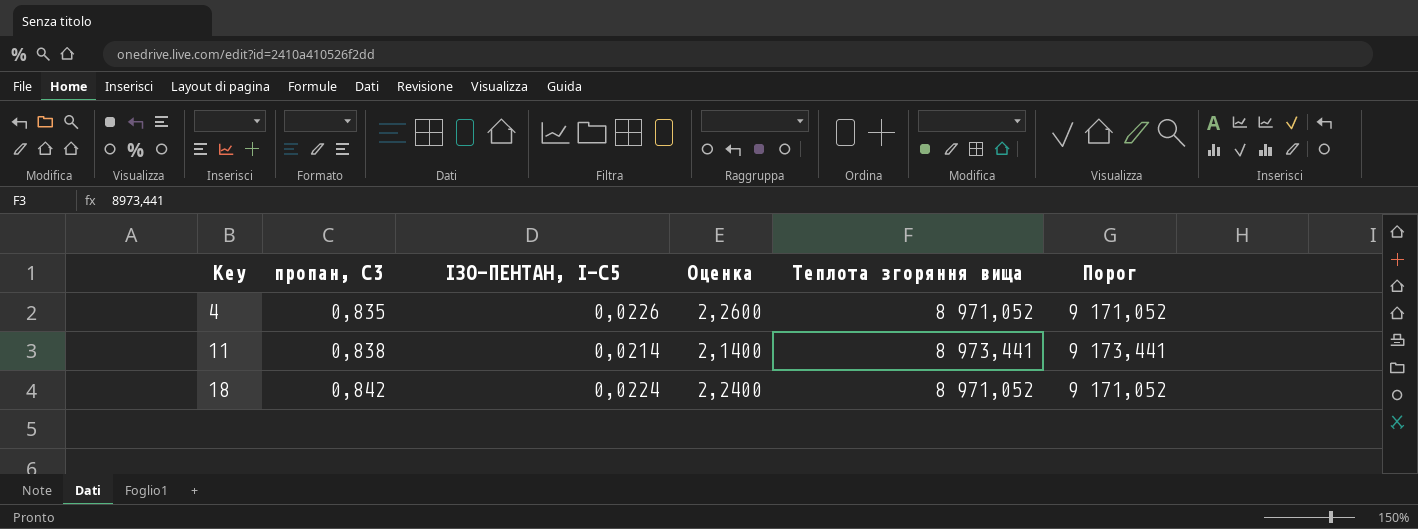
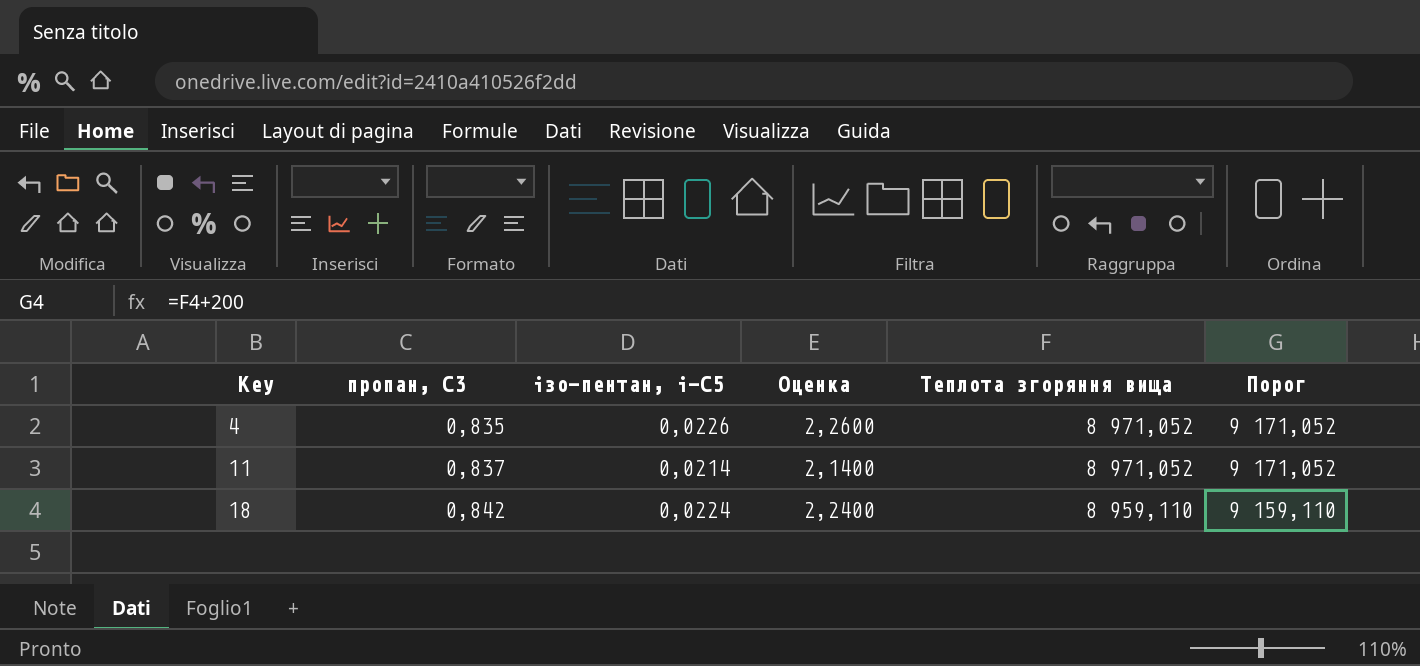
column name: ІЗО-ПЕНТАН, І-С5 -> ізо-пентан, і-С5
11 | пропан, С3: 0,838 -> 0,837
11 | Теплота згоряння вища: 8 973,441 -> 8 971,052
11 | Порог: 9 173,441 -> 9 171,052
18 | Теплота згоряння вища: 8 971,052 -> 8 959,110
18 | Порог: 9 171,052 -> 9 159,110

